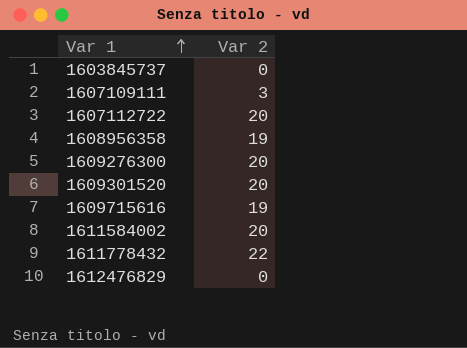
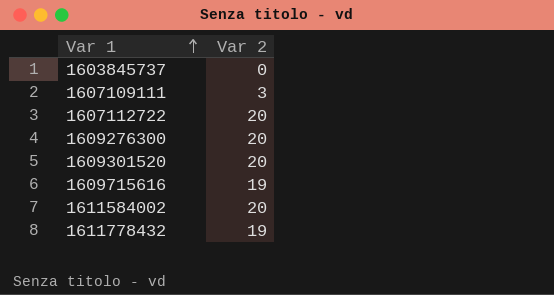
row 1608956358: 19 -> none
row 1612476829: 0 -> none
1611778432 | Var 2: 22 -> 19

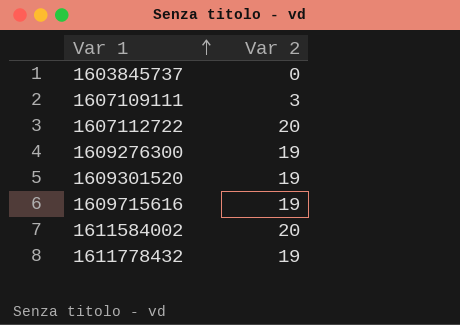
1609276300 | Var 2: 20 -> 19
1609301520 | Var 2: 20 -> 19

